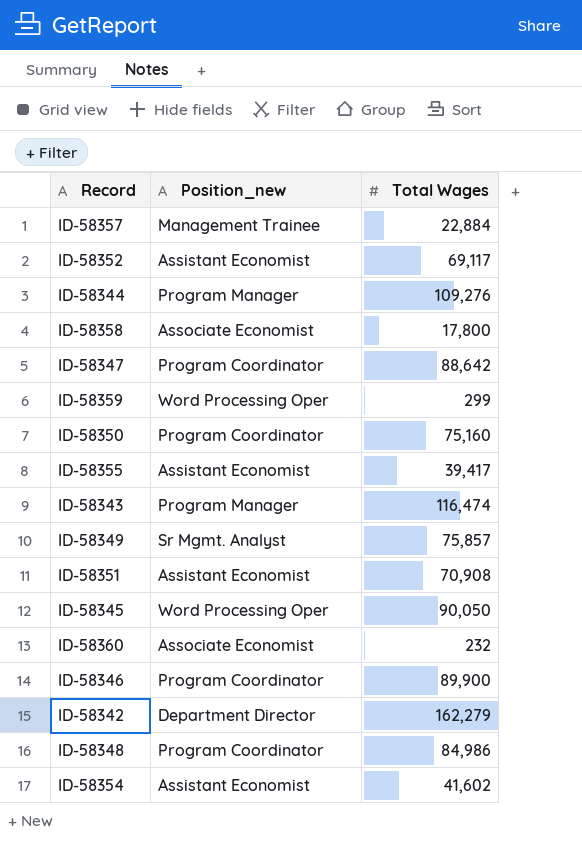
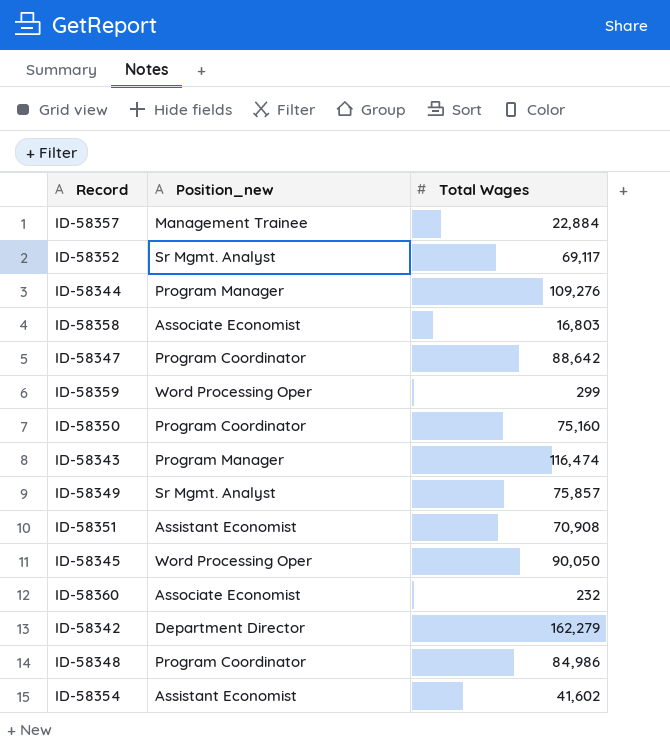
row ID-58355: Assistant Economist | 39,417 -> none
row ID-58346: Program Coordinator | 89,900 -> none
ID-58352 | Position_new: Assistant Economist -> Sr Mgmt. Analyst
ID-58358 | Total Wages: 17,800 -> 16,803

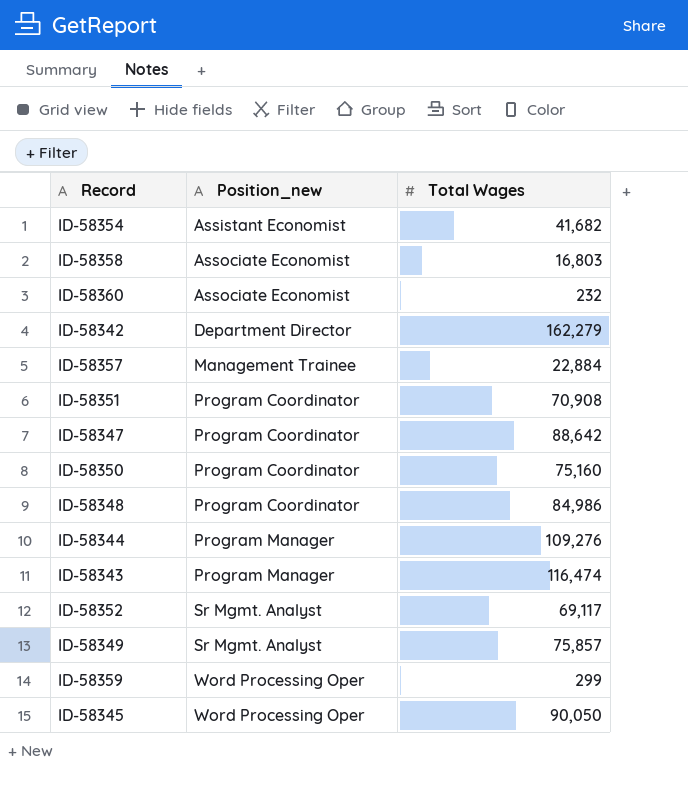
row order: none -> Position_new ascending
ID-58354 | Total Wages: 41,602 -> 41,682
ID-58351 | Position_new: Assistant Economist -> Program Coordinator

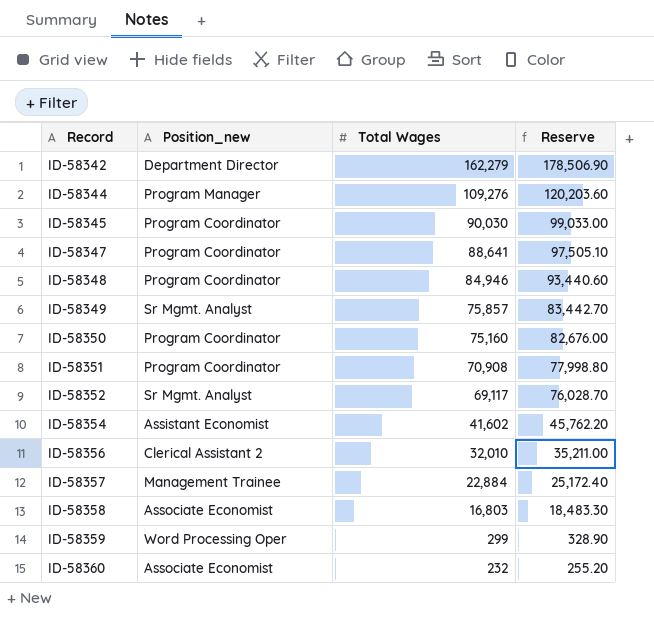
row order: Position_new ascending -> Record ascending
column Reserve | formula: none -> [Total Wages] * 1.1
row ID-58343: Program Manager | 116,474 -> none
ID-58345 | Position_new: Word Processing Oper -> Program Coordinator
ID-58345 | Total Wages: 90,050 -> 90,030
ID-58347 | Total Wages: 88,642 -> 88,641
ID-58348 | Total Wages: 84,986 -> 84,946
ID-58354 | Total Wages: 41,682 -> 41,602
row ID-58356: none -> Clerical Assistant 2 | 32,010 | 35,211.00

